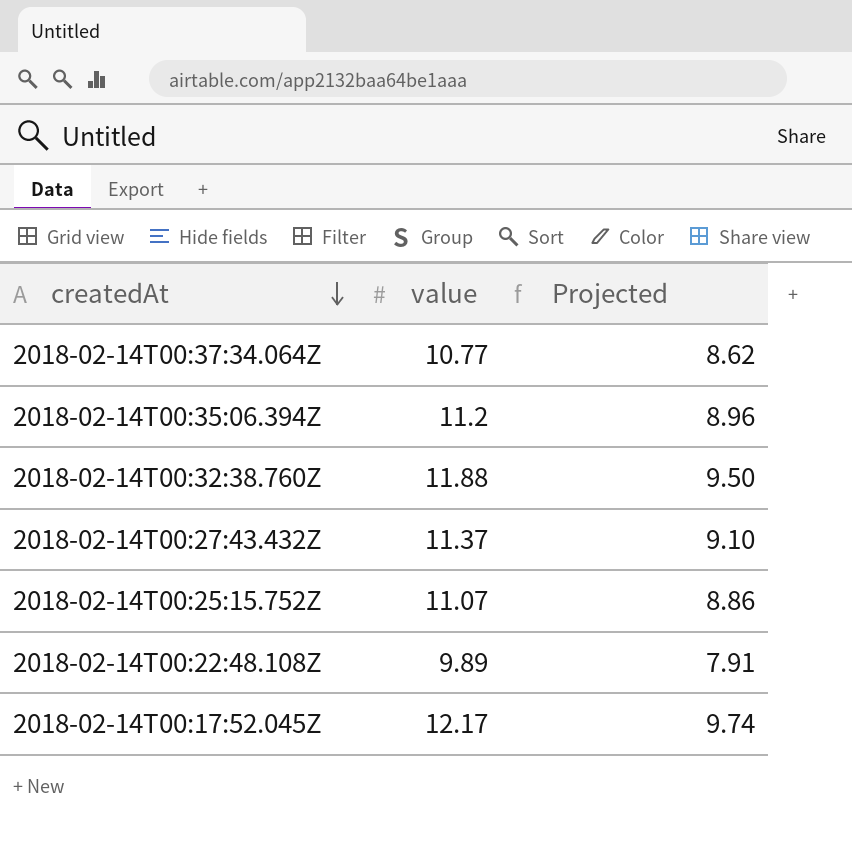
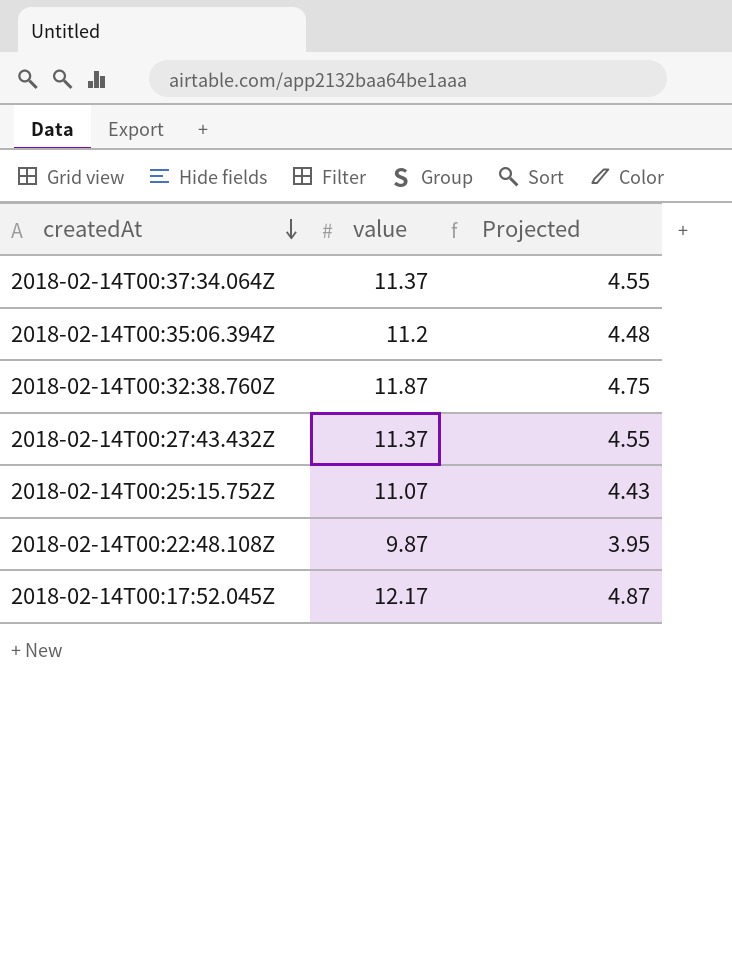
column Projected | formula: [value] * 0.8 -> [value] * 0.4
2018-02-14T00:37:34.064Z | value: 10.77 -> 11.37
2018-02-14T00:32:38.760Z | value: 11.88 -> 11.87
2018-02-14T00:22:48.108Z | value: 9.89 -> 9.87

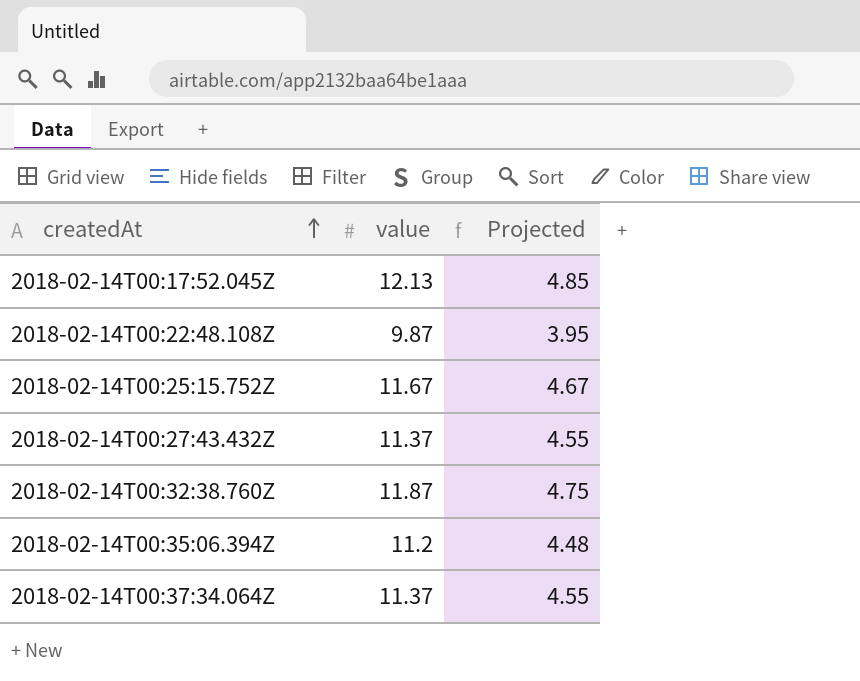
row order: createdAt descending -> createdAt ascending
2018-02-14T00:17:52.045Z | value: 12.17 -> 12.13
2018-02-14T00:17:52.045Z | Projected: 4.87 -> 4.85
2018-02-14T00:25:15.752Z | value: 11.07 -> 11.67
2018-02-14T00:25:15.752Z | Projected: 4.43 -> 4.67

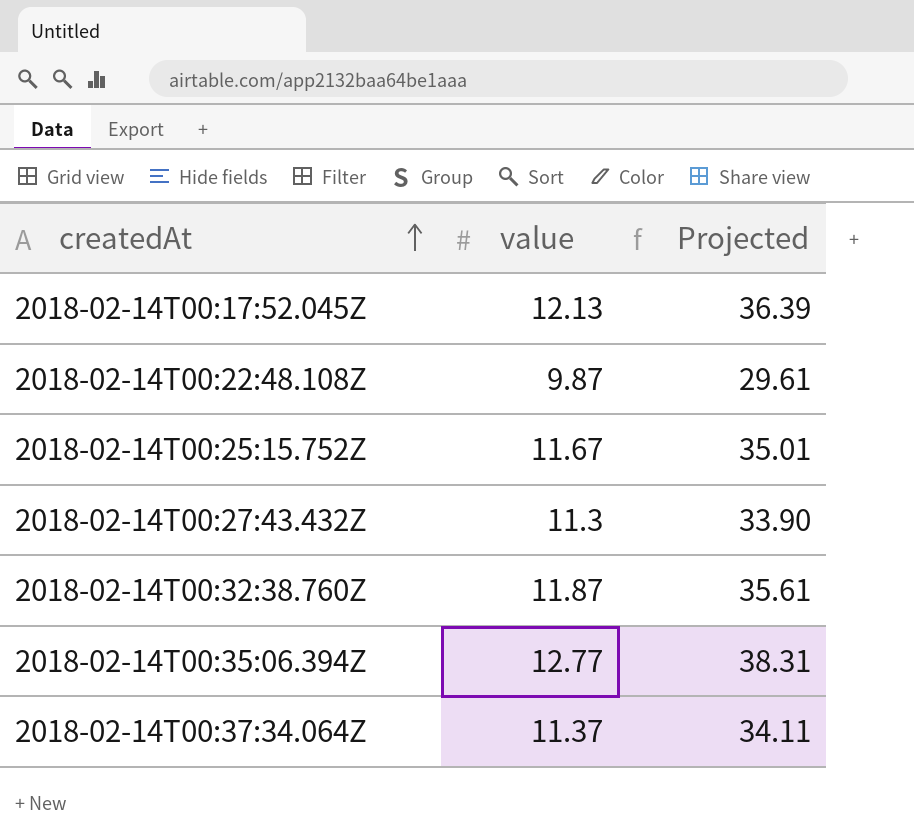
column Projected | formula: [value] * 0.4 -> [value] * 3
2018-02-14T00:27:43.432Z | value: 11.37 -> 11.3
2018-02-14T00:35:06.394Z | value: 11.2 -> 12.77

